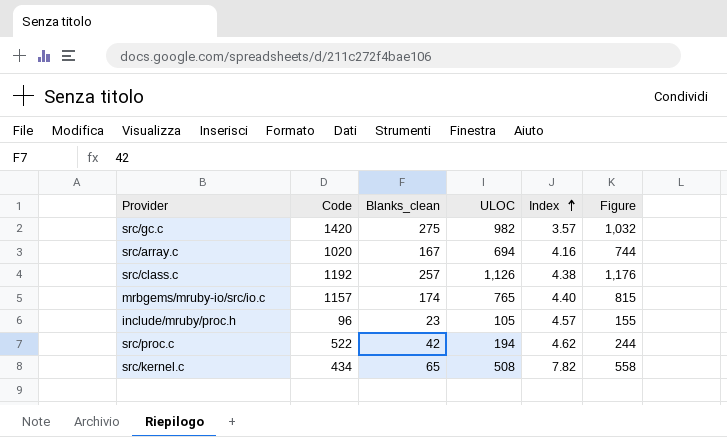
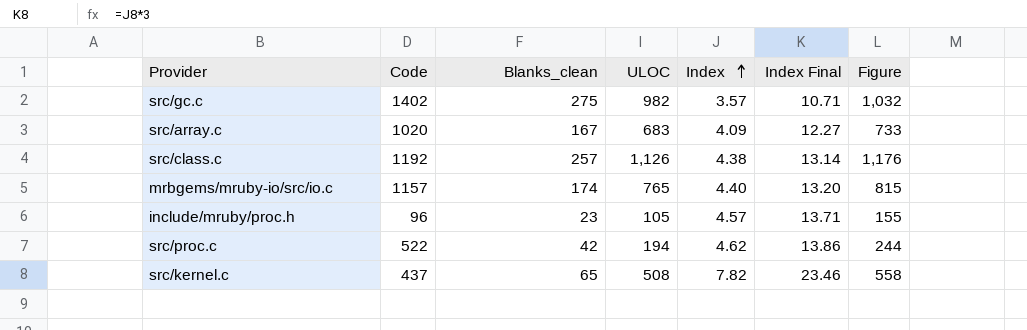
column Index Final | formula: none -> [Index] * 3
src/gc.c | Code: 1420 -> 1402
src/array.c | ULOC: 694 -> 683
src/array.c | Index: 4.16 -> 4.09
src/array.c | Figure: 744 -> 733
src/kernel.c | Code: 434 -> 437

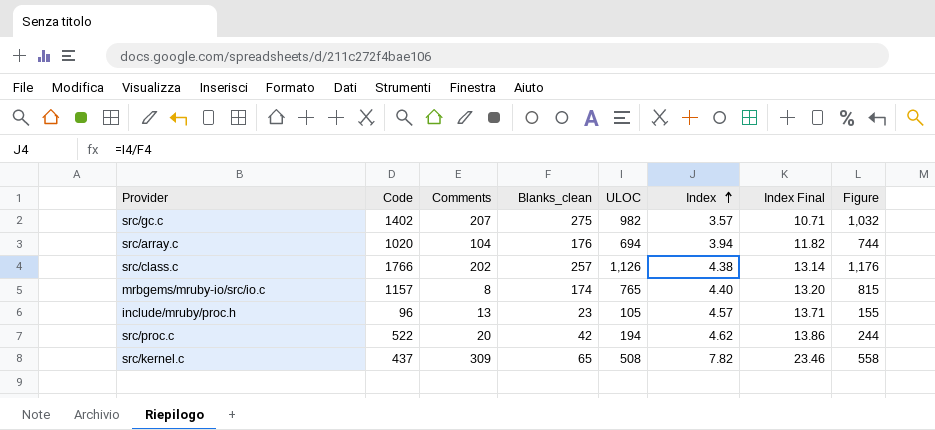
column Comments | position: none -> 3
src/array.c | Blanks_clean: 167 -> 176
src/array.c | ULOC: 683 -> 694
src/array.c | Index: 4.09 -> 3.94
src/array.c | Index Final: 12.27 -> 11.82
src/array.c | Figure: 733 -> 744
src/class.c | Code: 1192 -> 1766

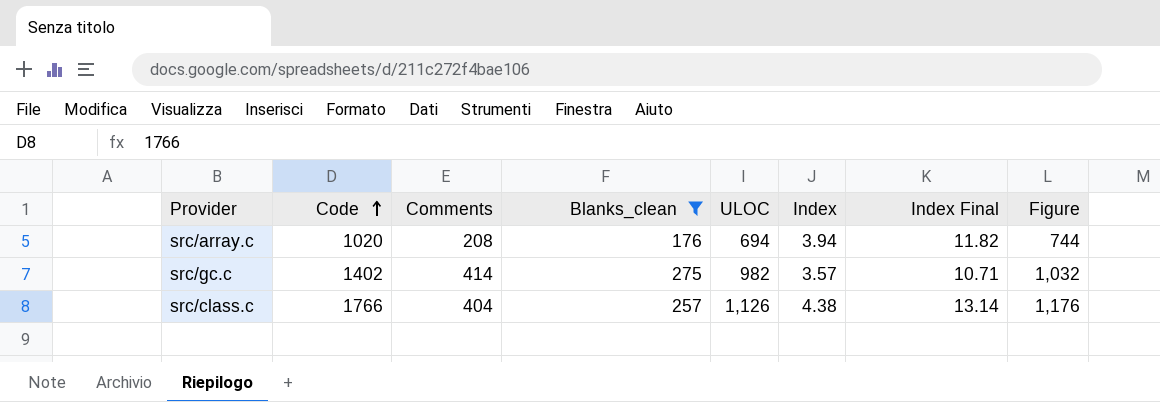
filter: none -> Blanks_clean >= 176
row order: Index ascending -> Code ascending
src/array.c | Comments: 104 -> 208
src/gc.c | Comments: 207 -> 414
src/class.c | Comments: 202 -> 404

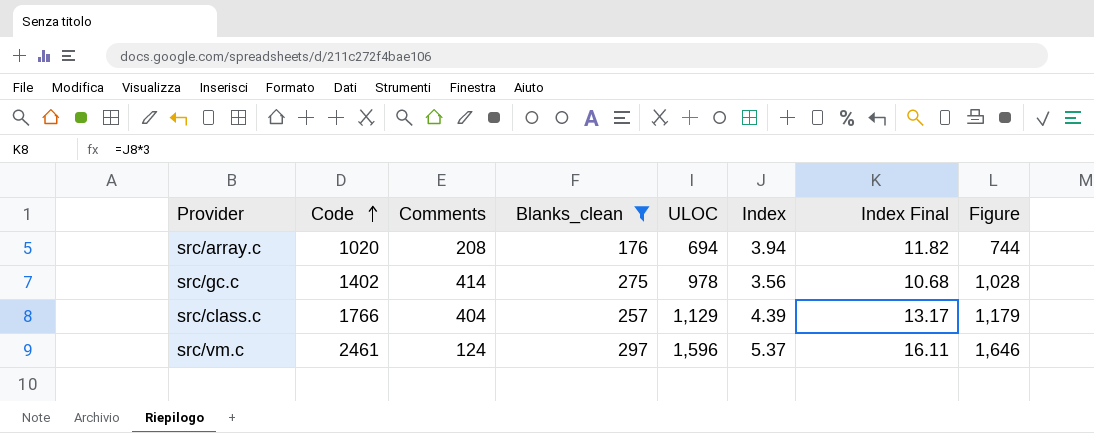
src/gc.c | ULOC: 982 -> 978
src/gc.c | Index: 3.57 -> 3.56
src/gc.c | Index Final: 10.71 -> 10.68
src/gc.c | Figure: 1,032 -> 1,028
src/class.c | ULOC: 1,126 -> 1,129
src/class.c | Index: 4.38 -> 4.39
src/class.c | Index Final: 13.14 -> 13.17
src/class.c | Figure: 1,176 -> 1,179
row src/vm.c: none -> 2461 | 124 | 297 | 1,596 | 5.37 | 16.11 | 1,646

